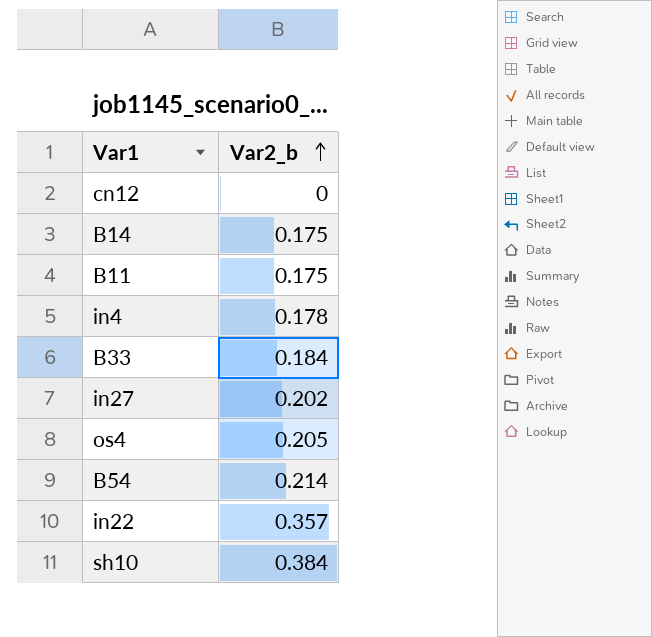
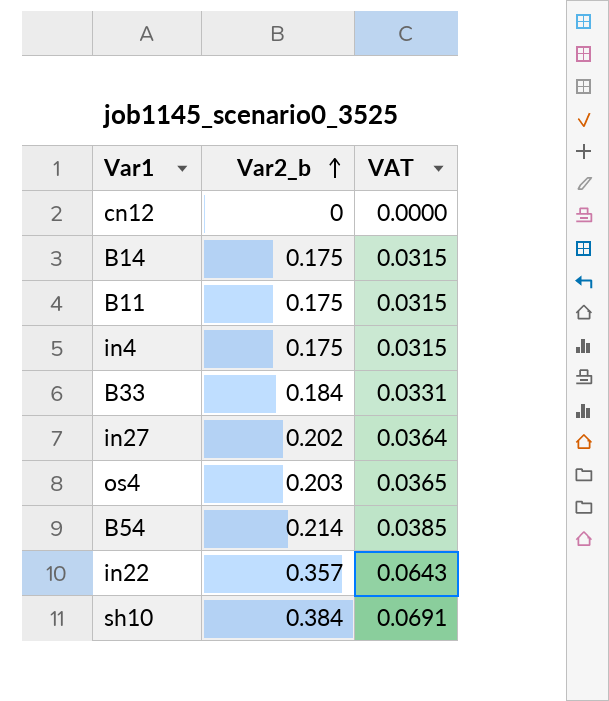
column VAT | formula: none -> [Var2_b] * 0.18
in4 | Var2_b: 0.178 -> 0.175
os4 | Var2_b: 0.205 -> 0.203

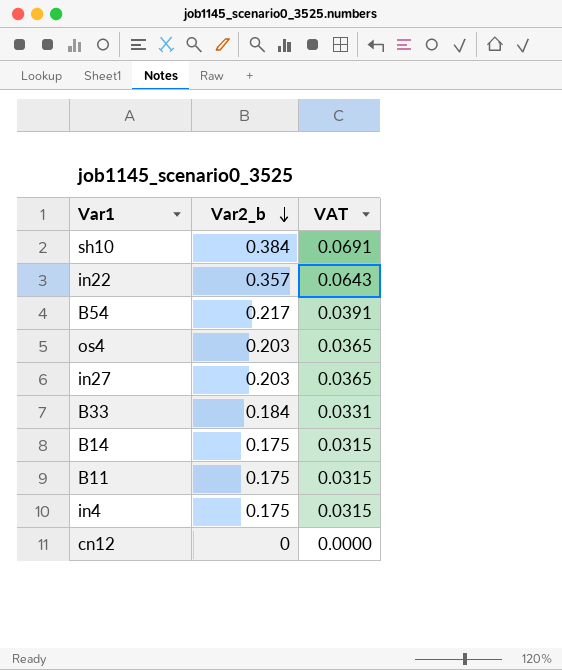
row order: Var2_b ascending -> Var2_b descending
B54 | Var2_b: 0.214 -> 0.217
B54 | VAT: 0.0385 -> 0.0391
in27 | Var2_b: 0.202 -> 0.203
in27 | VAT: 0.0364 -> 0.0365

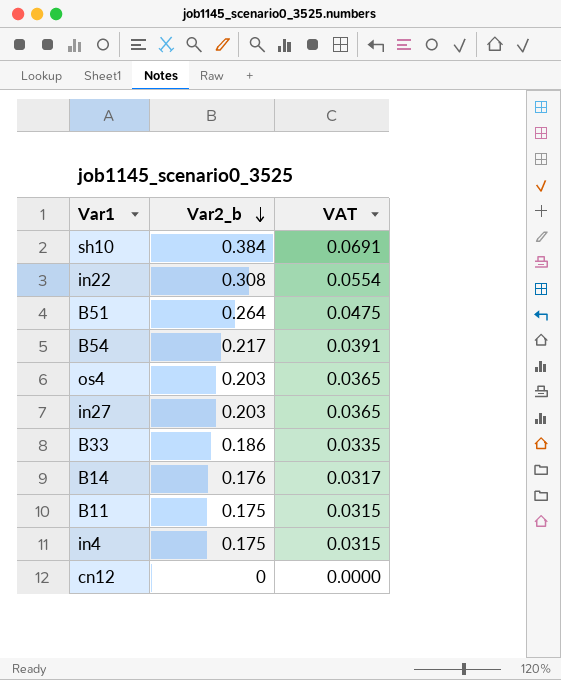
in22 | Var2_b: 0.357 -> 0.308
in22 | VAT: 0.0643 -> 0.0554
row B51: none -> 0.264 | 0.0475
B33 | Var2_b: 0.184 -> 0.186
B33 | VAT: 0.0331 -> 0.0335
B14 | Var2_b: 0.175 -> 0.176
B14 | VAT: 0.0315 -> 0.0317

